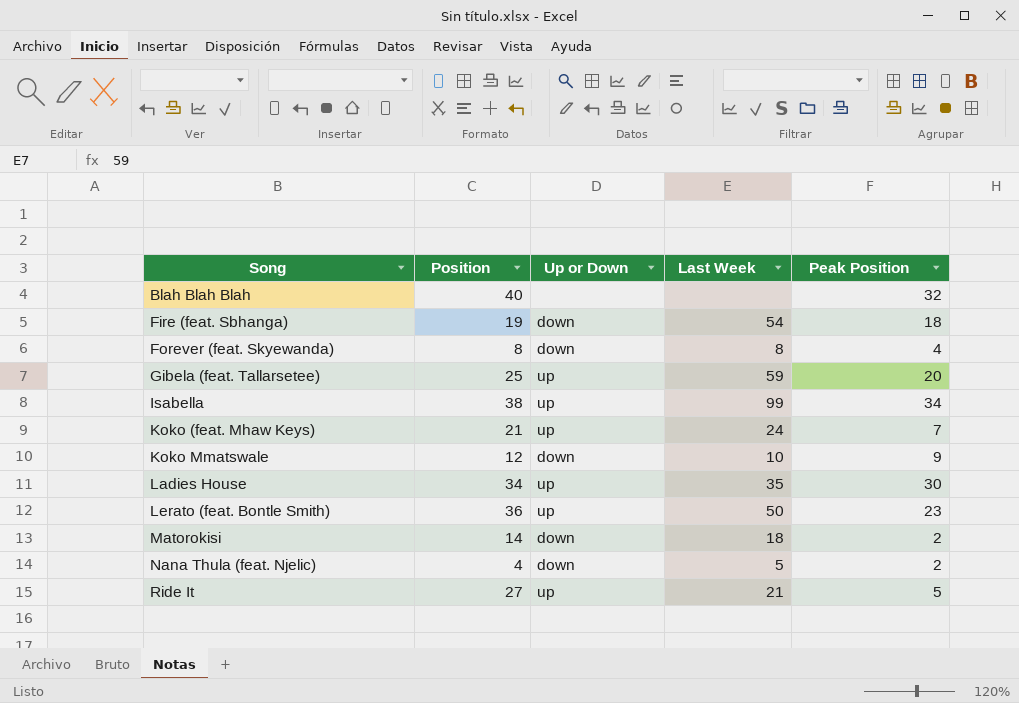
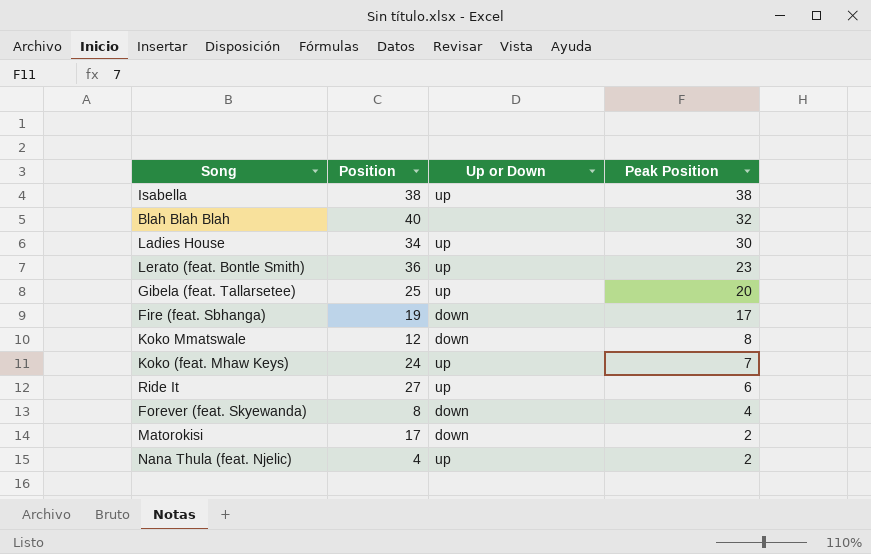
row order: Song ascending -> Peak Position descending
column Last Week | position: 4 -> none
Isabella | Peak Position: 34 -> 38
Fire (feat. Sbhanga) | Peak Position: 18 -> 17
Koko Mmatswale | Peak Position: 9 -> 8
Koko (feat. Mhaw Keys) | Position: 21 -> 24
Ride It | Peak Position: 5 -> 6
Matorokisi | Position: 14 -> 17
Nana Thula (feat. Njelic) | Up or Down: down -> up

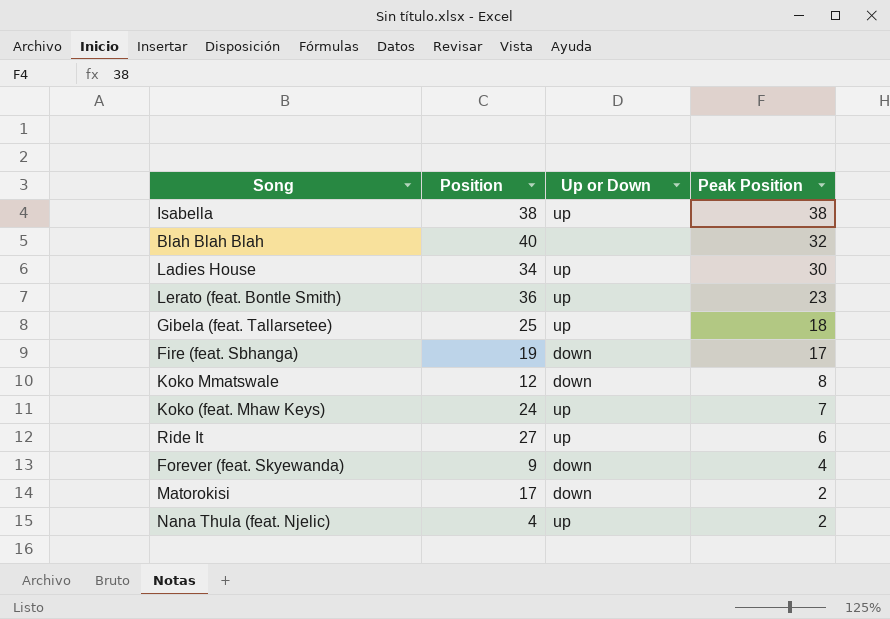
Gibela (feat. Tallarsetee) | Peak Position: 20 -> 18
Forever (feat. Skyewanda) | Position: 8 -> 9

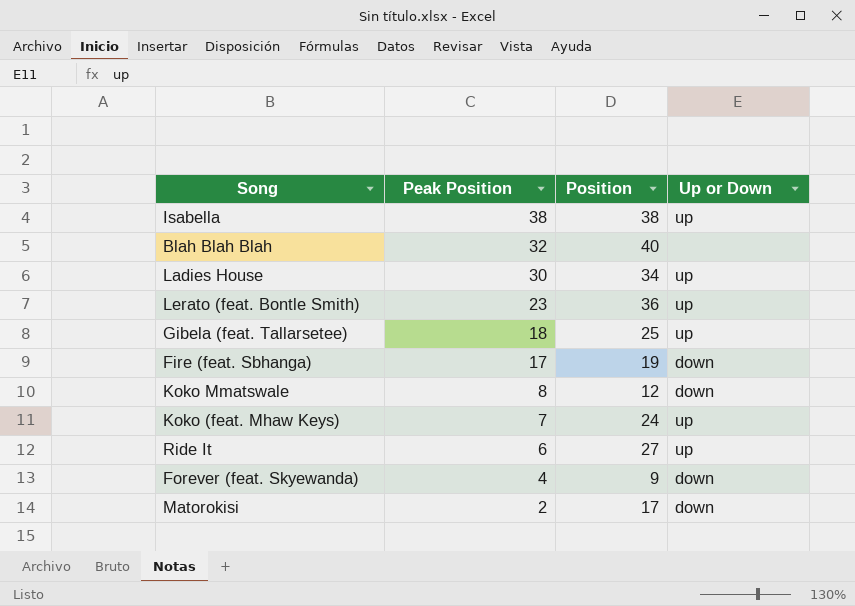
column Peak Position | position: 4 -> 2
row Nana Thula (feat. Njelic): 4 | up | 2 -> none

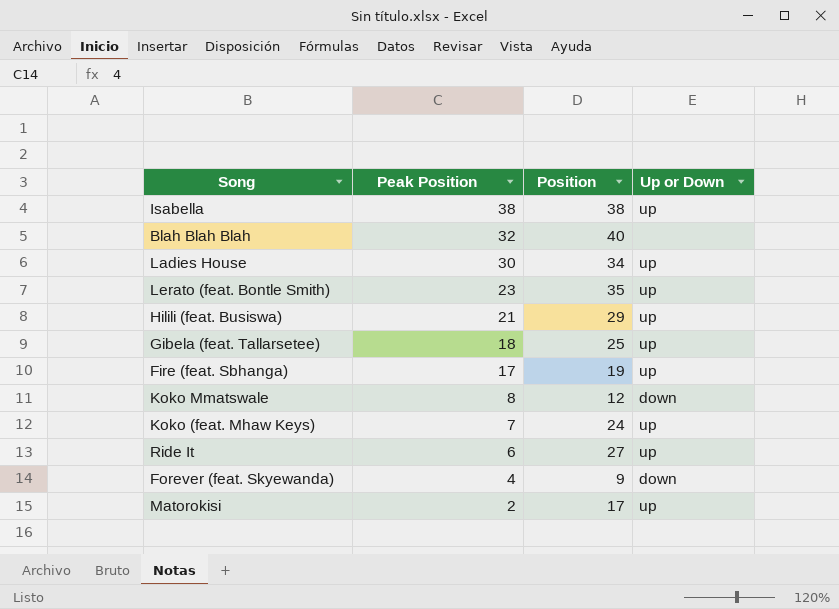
Lerato (feat. Bontle Smith) | Position: 36 -> 35
row Hilili (feat. Busiswa): none -> 21 | 29 | up
Fire (feat. Sbhanga) | Up or Down: down -> up
Matorokisi | Up or Down: down -> up

